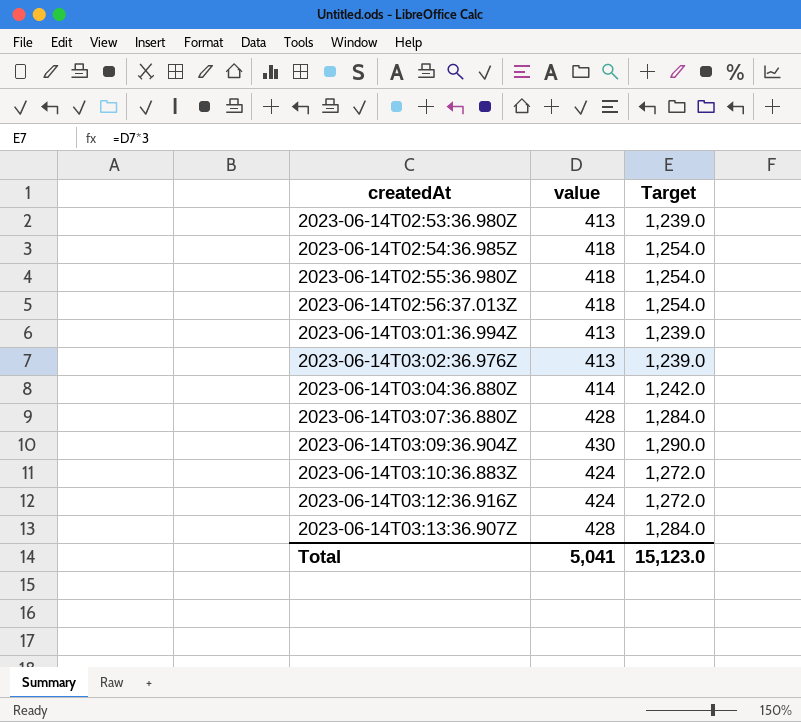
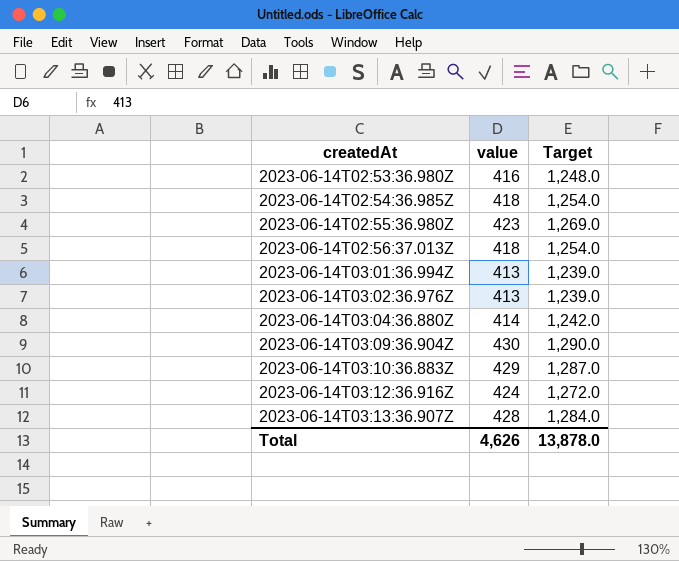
row 2023-06-14T03:07:36.880Z: 428 | 1,284.0 -> none
2023-06-14T02:53:36.980Z | value: 413 -> 416
2023-06-14T02:53:36.980Z | Target: 1,239.0 -> 1,248.0
2023-06-14T02:55:36.980Z | value: 418 -> 423
2023-06-14T02:55:36.980Z | Target: 1,254.0 -> 1,269.0
2023-06-14T03:10:36.883Z | value: 424 -> 429
2023-06-14T03:10:36.883Z | Target: 1,272.0 -> 1,287.0
Total | value: 5,041 -> 4,626
Total | Target: 15,123.0 -> 13,878.0

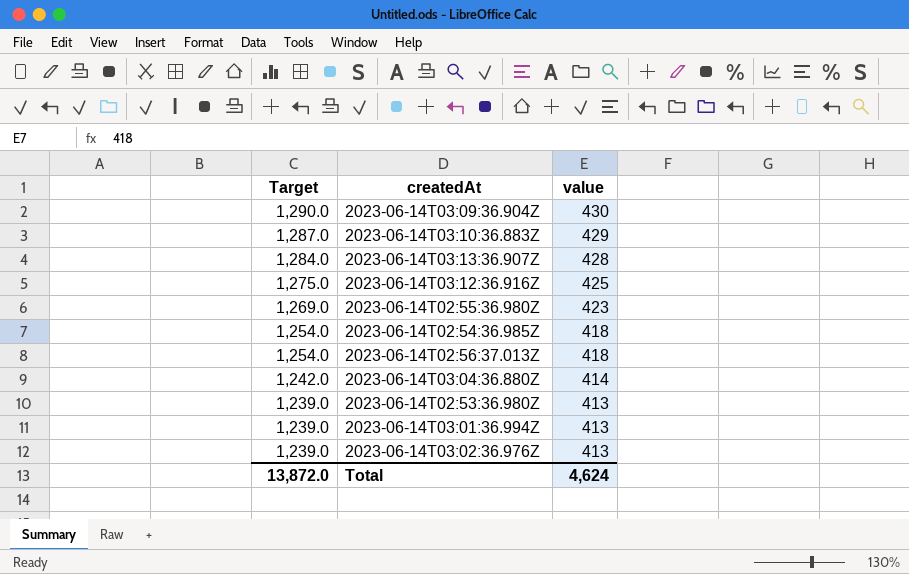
row order: createdAt ascending -> Target descending
column Target | position: 3 -> 1
2023-06-14T03:12:36.916Z | Target: 1,272.0 -> 1,275.0
2023-06-14T03:12:36.916Z | value: 424 -> 425
2023-06-14T02:53:36.980Z | Target: 1,248.0 -> 1,239.0
2023-06-14T02:53:36.980Z | value: 416 -> 413
Total | Target: 13,878.0 -> 13,872.0
Total | value: 4,626 -> 4,624

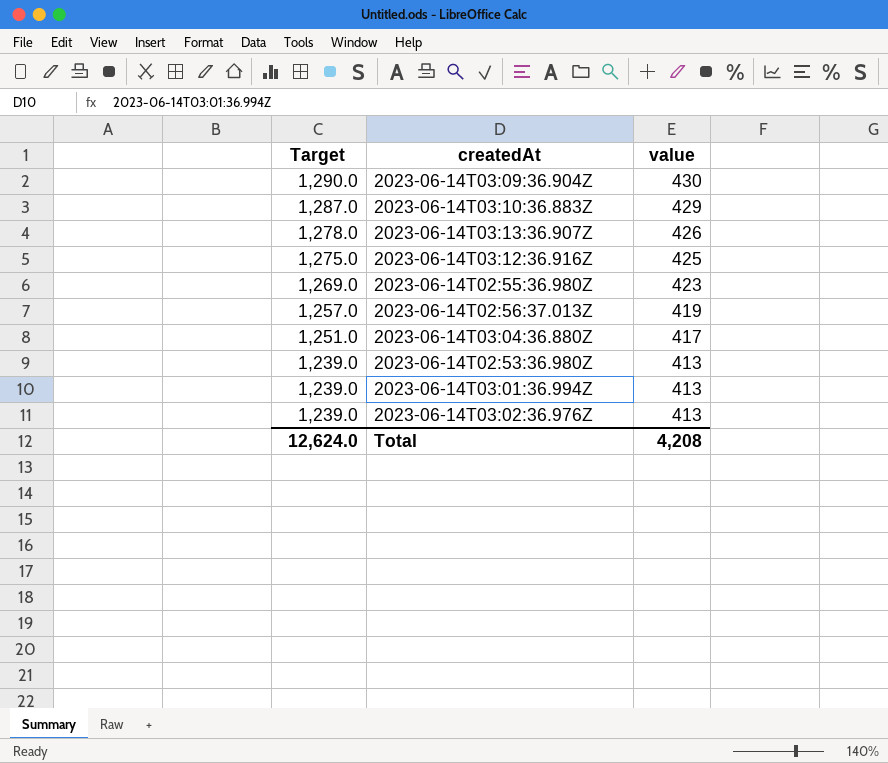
row 2023-06-14T02:54:36.985Z: 1,254.0 | 418 -> none
2023-06-14T03:13:36.907Z | Target: 1,284.0 -> 1,278.0
2023-06-14T03:13:36.907Z | value: 428 -> 426
2023-06-14T02:56:37.013Z | Target: 1,254.0 -> 1,257.0
2023-06-14T02:56:37.013Z | value: 418 -> 419
2023-06-14T03:04:36.880Z | Target: 1,242.0 -> 1,251.0
2023-06-14T03:04:36.880Z | value: 414 -> 417
Total | Target: 13,872.0 -> 12,624.0
Total | value: 4,624 -> 4,208

